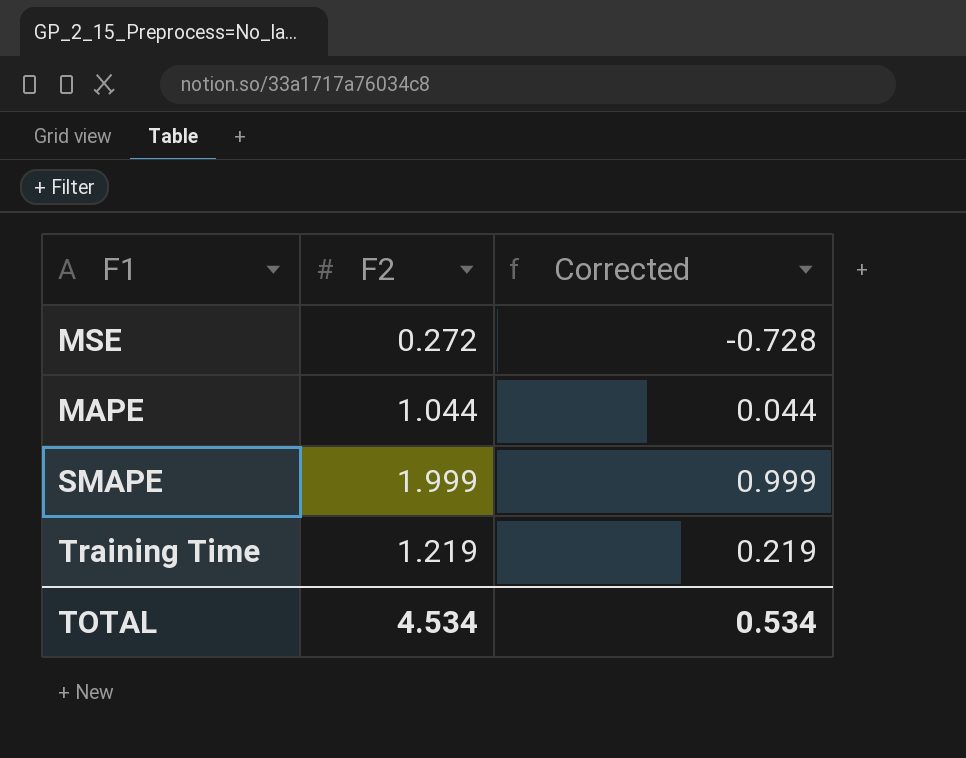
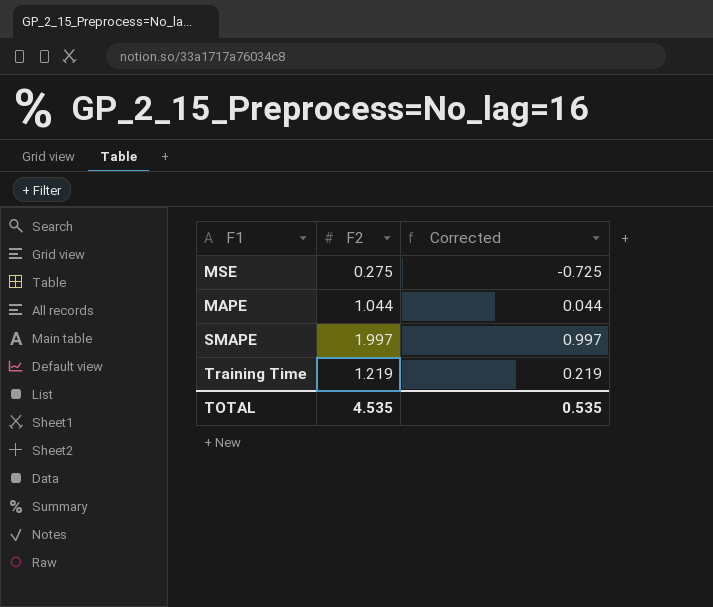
MSE | F2: 0.272 -> 0.275
MSE | Corrected: -0.728 -> -0.725
SMAPE | F2: 1.999 -> 1.997
SMAPE | Corrected: 0.999 -> 0.997
TOTAL | F2: 4.534 -> 4.535
TOTAL | Corrected: 0.534 -> 0.535

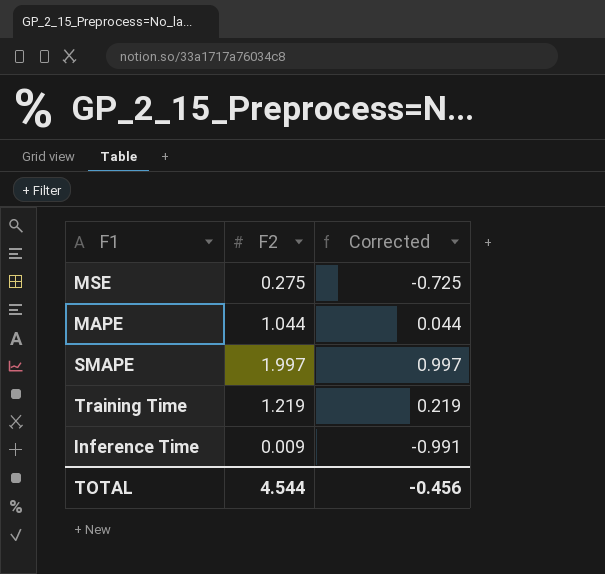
row Inference Time: none -> 0.009 | -0.991
TOTAL | F2: 4.535 -> 4.544
TOTAL | Corrected: 0.535 -> -0.456

